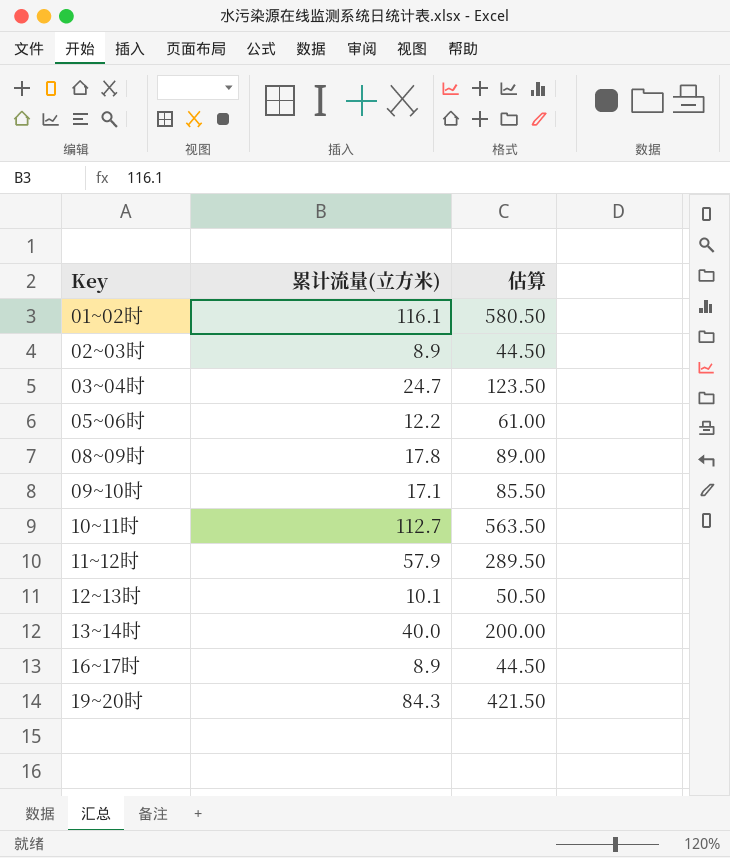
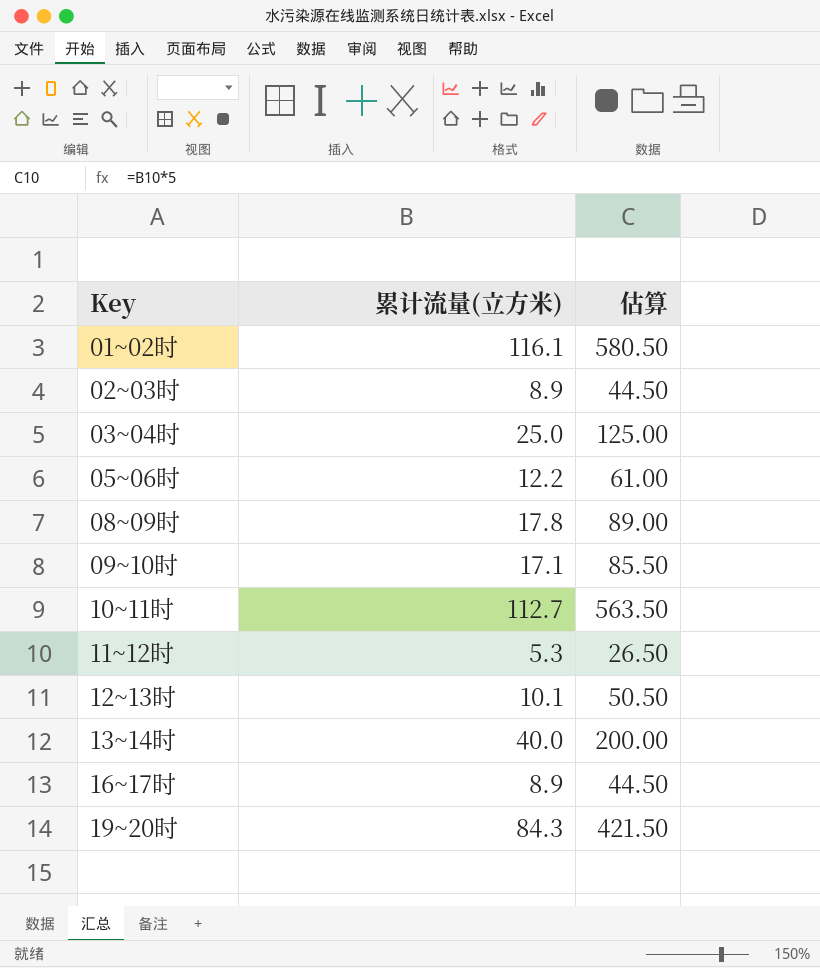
03~04时 | 累计流量(立方米): 24.7 -> 25.0
03~04时 | 估算: 123.50 -> 125.00
11~12时 | 累计流量(立方米): 57.9 -> 5.3
11~12时 | 估算: 289.50 -> 26.50

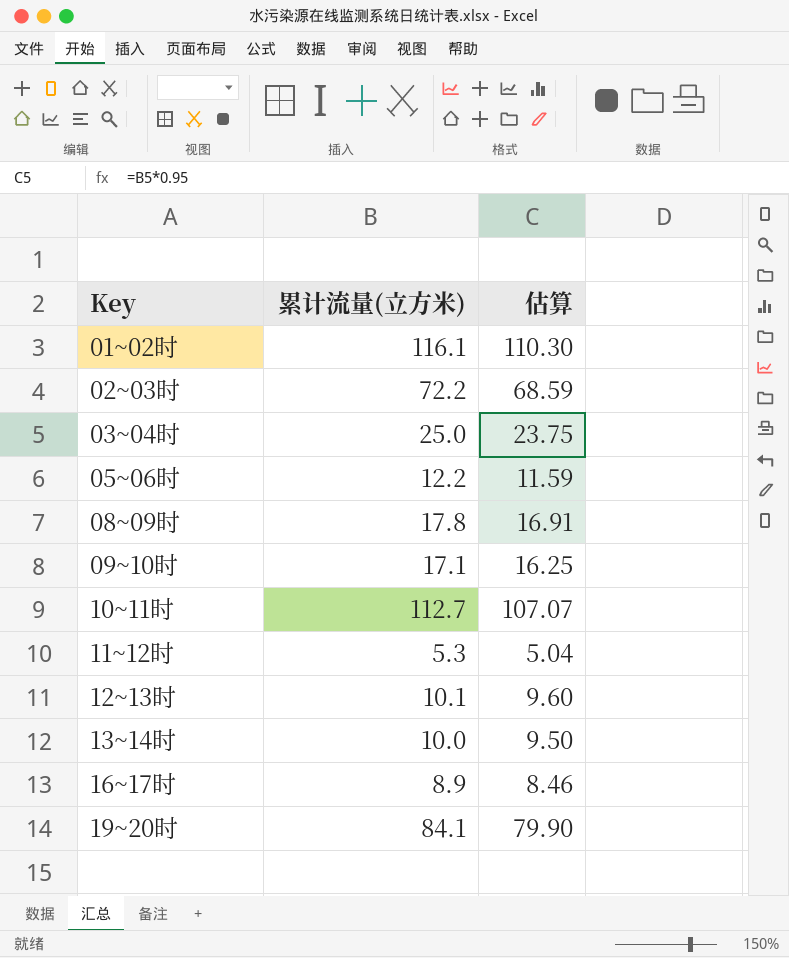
column 估算 | formula: [累计流量(立方米)] * 5 -> [累计流量(立方米)] * 0.95
02~03时 | 累计流量(立方米): 8.9 -> 72.2
13~14时 | 累计流量(立方米): 40.0 -> 10.0
19~20时 | 累计流量(立方米): 84.3 -> 84.1

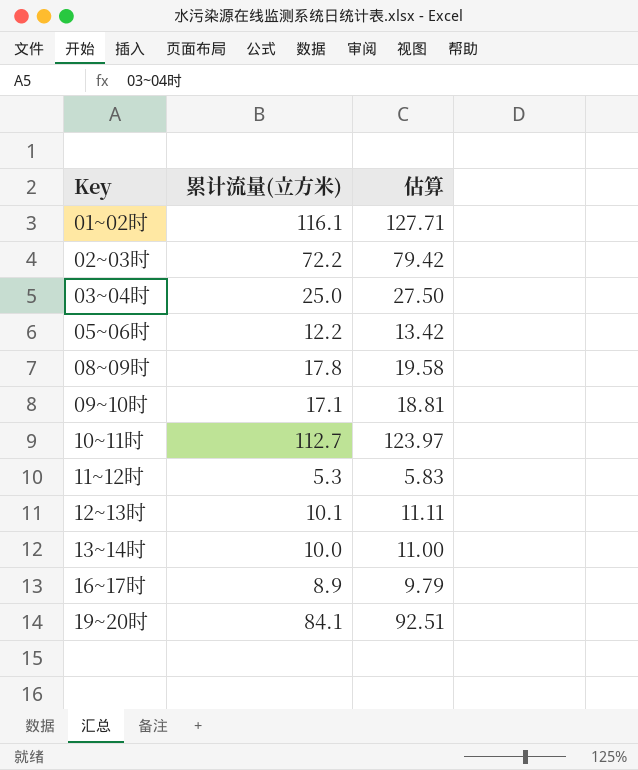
column 估算 | formula: [累计流量(立方米)] * 0.95 -> [累计流量(立方米)] * 1.1

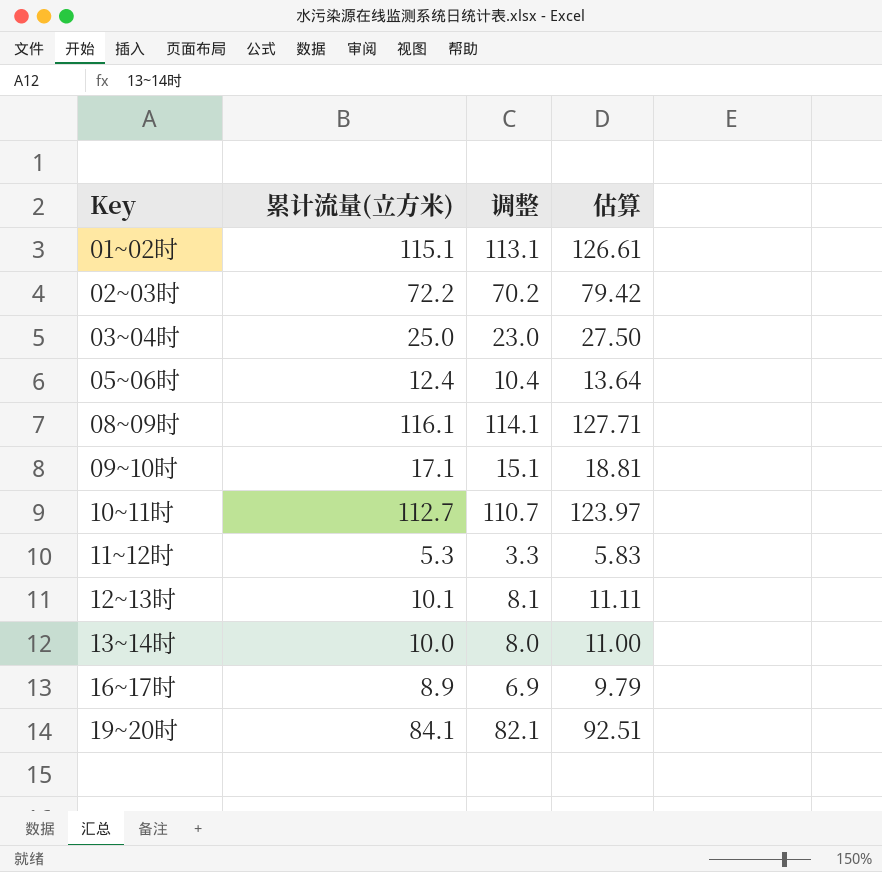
column 调整 | formula: none -> [累计流量(立方米)] - 2
01~02时 | 累计流量(立方米): 116.1 -> 115.1
01~02时 | 估算: 127.71 -> 126.61
05~06时 | 累计流量(立方米): 12.2 -> 12.4
05~06时 | 估算: 13.42 -> 13.64
08~09时 | 累计流量(立方米): 17.8 -> 116.1
08~09时 | 估算: 19.58 -> 127.71

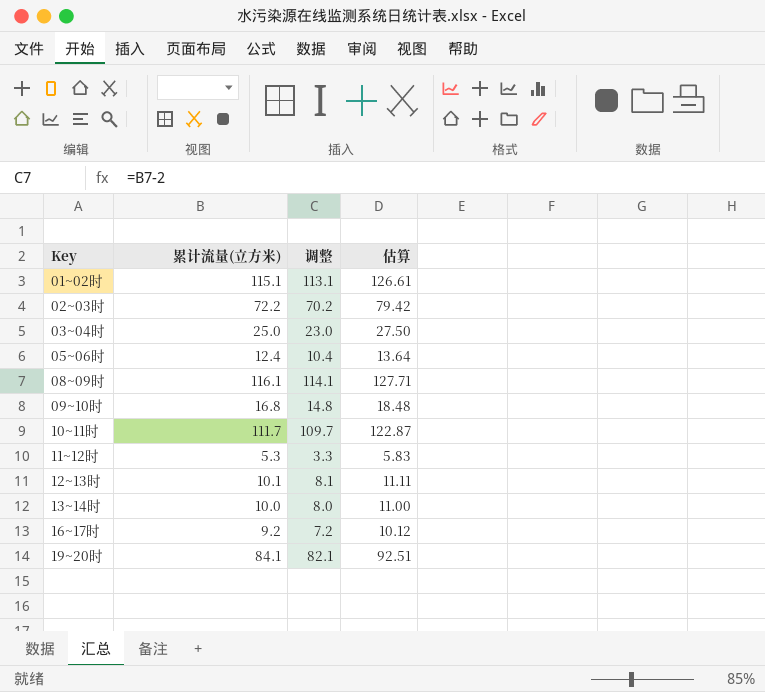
09~10时 | 累计流量(立方米): 17.1 -> 16.8
09~10时 | 调整: 15.1 -> 14.8
09~10时 | 估算: 18.81 -> 18.48
10~11时 | 累计流量(立方米): 112.7 -> 111.7
10~11时 | 调整: 110.7 -> 109.7
10~11时 | 估算: 123.97 -> 122.87
16~17时 | 累计流量(立方米): 8.9 -> 9.2
16~17时 | 调整: 6.9 -> 7.2
16~17时 | 估算: 9.79 -> 10.12

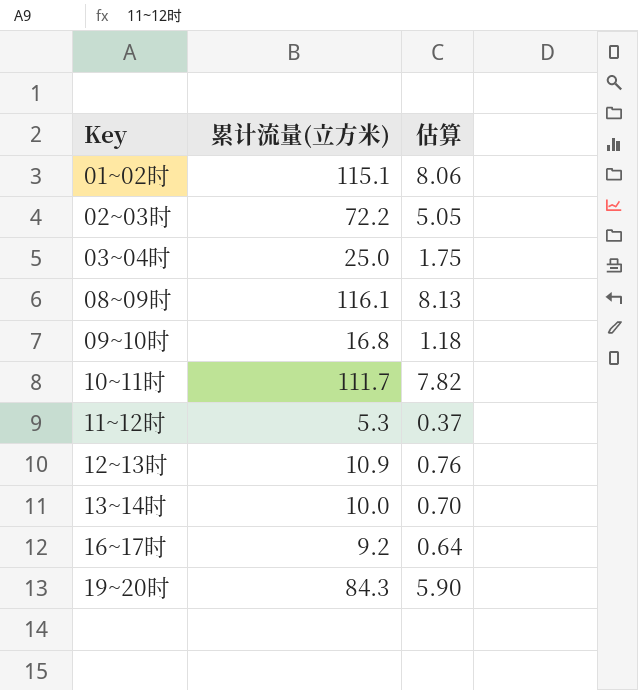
column 调整 | formula: [累计流量(立方米)] - 2 -> none
column 估算 | formula: [累计流量(立方米)] * 1.1 -> [累计流量(立方米)] * 0.07
row 05~06时: 12.4 | 10.4 | 13.64 -> none
12~13时 | 累计流量(立方米): 10.1 -> 10.9
19~20时 | 累计流量(立方米): 84.1 -> 84.3

